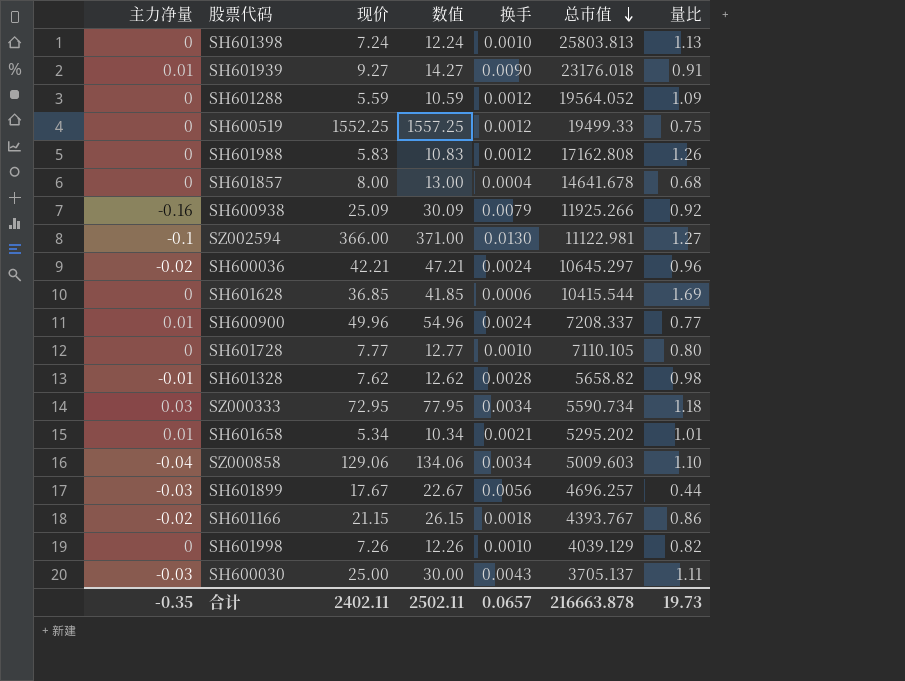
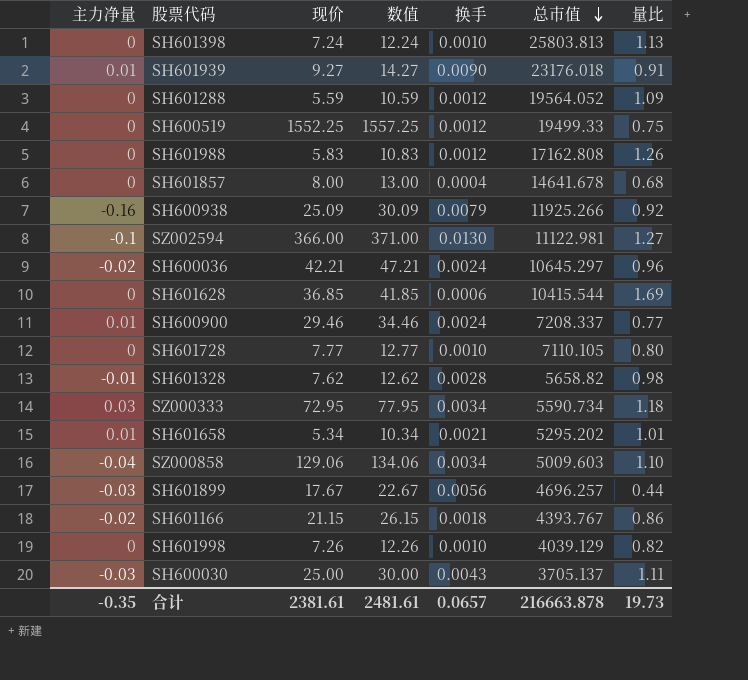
SH600900 | 现价: 49.96 -> 29.46
SH600900 | 数值: 54.96 -> 34.46
合计 | 现价: 2402.11 -> 2381.61
合计 | 数值: 2502.11 -> 2481.61

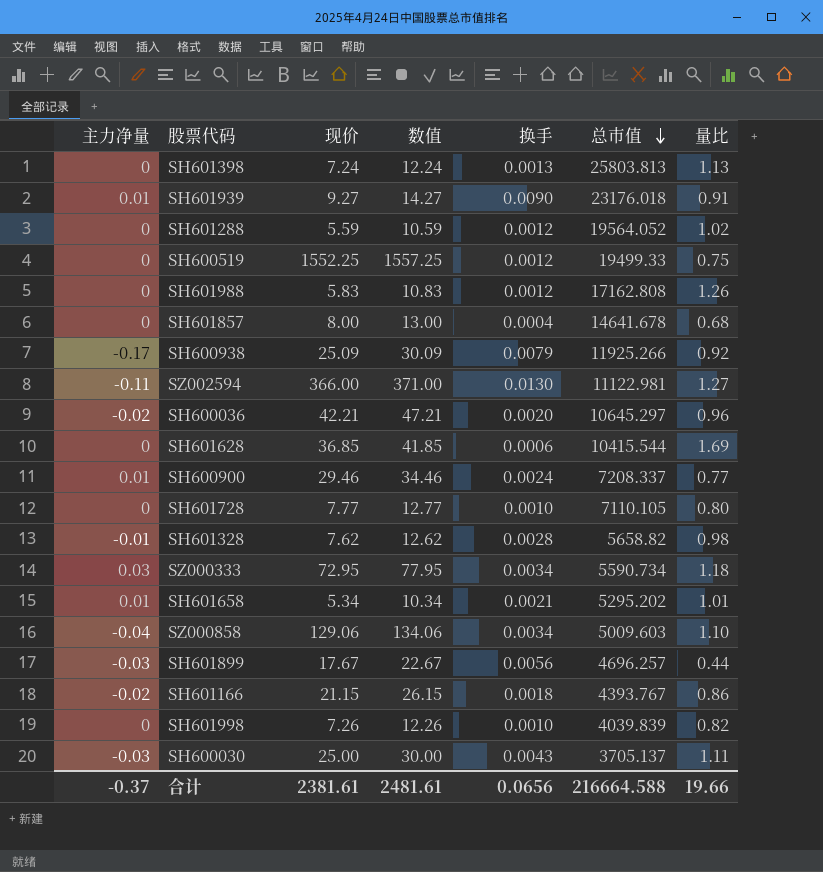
SH601398 | 换手: 0.0010 -> 0.0013
SH601288 | 量比: 1.09 -> 1.02
SH600938 | 主力净量: -0.16 -> -0.17
SZ002594 | 主力净量: -0.1 -> -0.11
SH600036 | 换手: 0.0024 -> 0.0020
SH601998 | 总市值: 4039.129 -> 4039.839
合计 | 主力净量: -0.35 -> -0.37
合计 | 换手: 0.0657 -> 0.0656
合计 | 总市值: 216663.878 -> 216664.588
合计 | 量比: 19.73 -> 19.66

